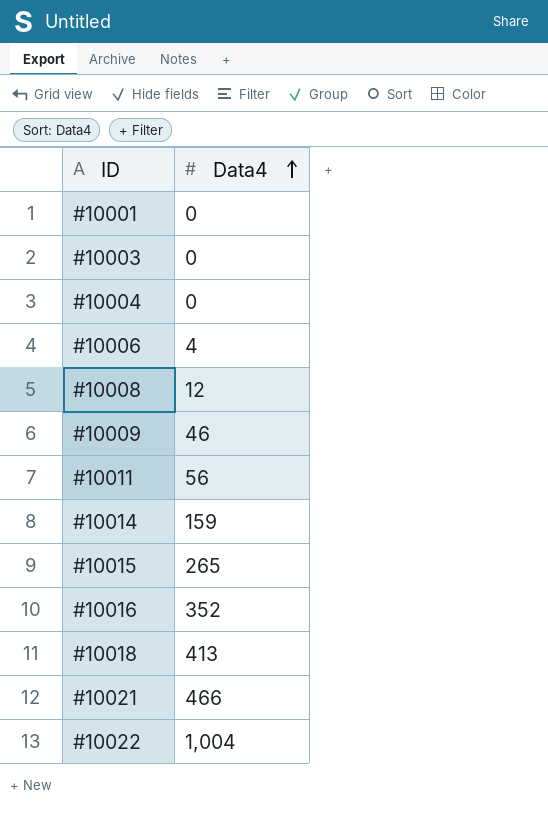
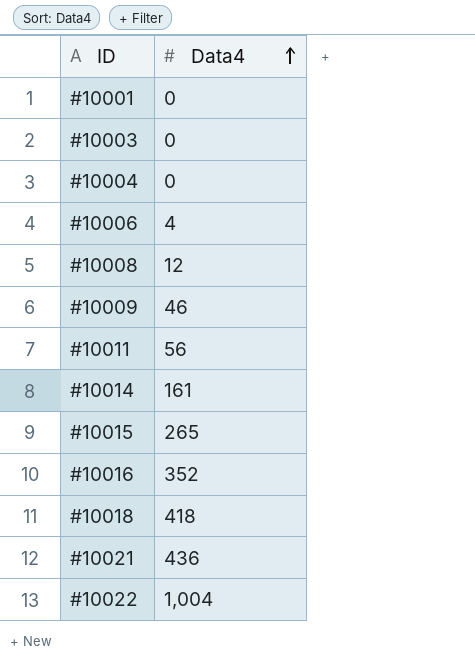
#10014 | Data4: 159 -> 161
#10018 | Data4: 413 -> 418
#10021 | Data4: 466 -> 436

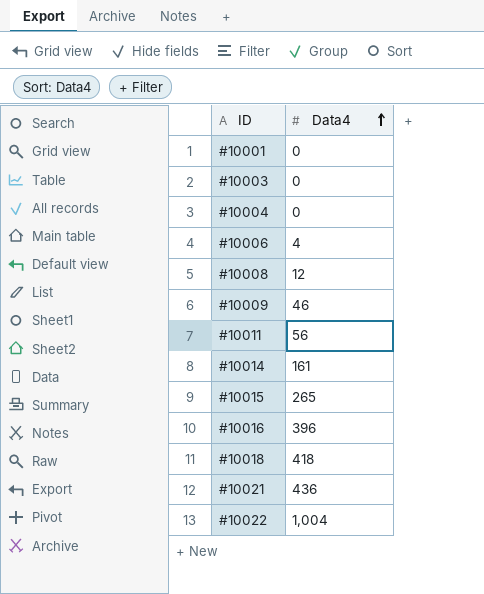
#10016 | Data4: 352 -> 396

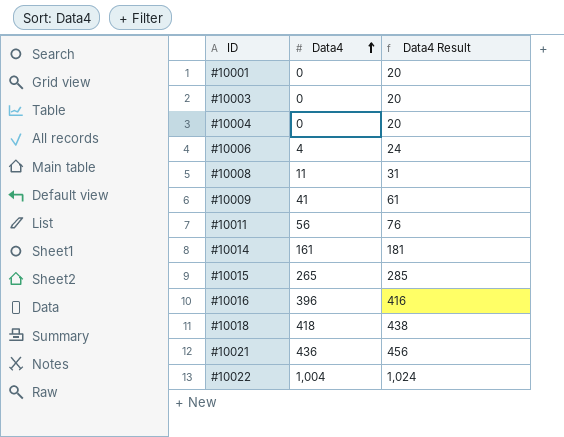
column Data4 Result | formula: none -> [Data4] + 20
#10008 | Data4: 12 -> 11
#10009 | Data4: 46 -> 41

